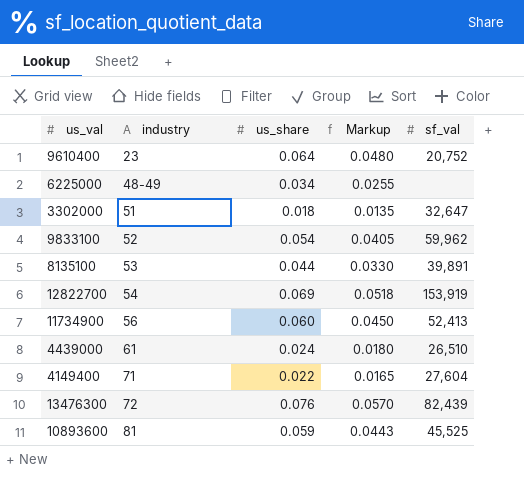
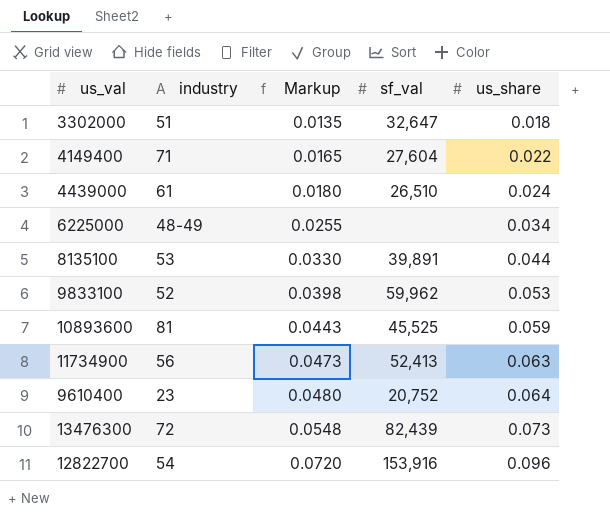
row order: industry ascending -> Markup ascending
column us_share | position: 3 -> 5
9833100 | Markup: 0.0405 -> 0.0398
9833100 | us_share: 0.054 -> 0.053
11734900 | Markup: 0.0450 -> 0.0473
11734900 | us_share: 0.060 -> 0.063
13476300 | Markup: 0.0570 -> 0.0548
13476300 | us_share: 0.076 -> 0.073
12822700 | Markup: 0.0518 -> 0.0720
12822700 | sf_val: 153,919 -> 153,916
12822700 | us_share: 0.069 -> 0.096

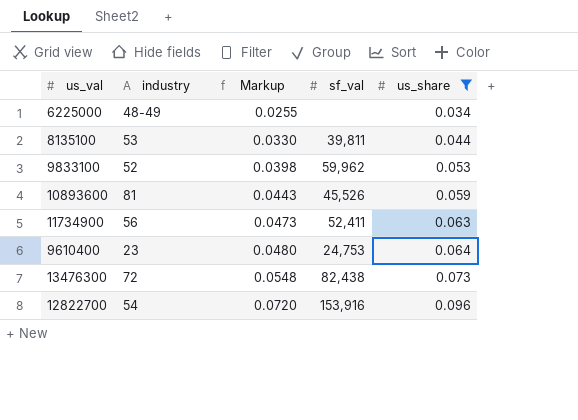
filter: none -> us_share >= 0.034
8135100 | sf_val: 39,891 -> 39,811
10893600 | sf_val: 45,525 -> 45,526
11734900 | sf_val: 52,413 -> 52,411
9610400 | sf_val: 20,752 -> 24,753
13476300 | sf_val: 82,439 -> 82,438

